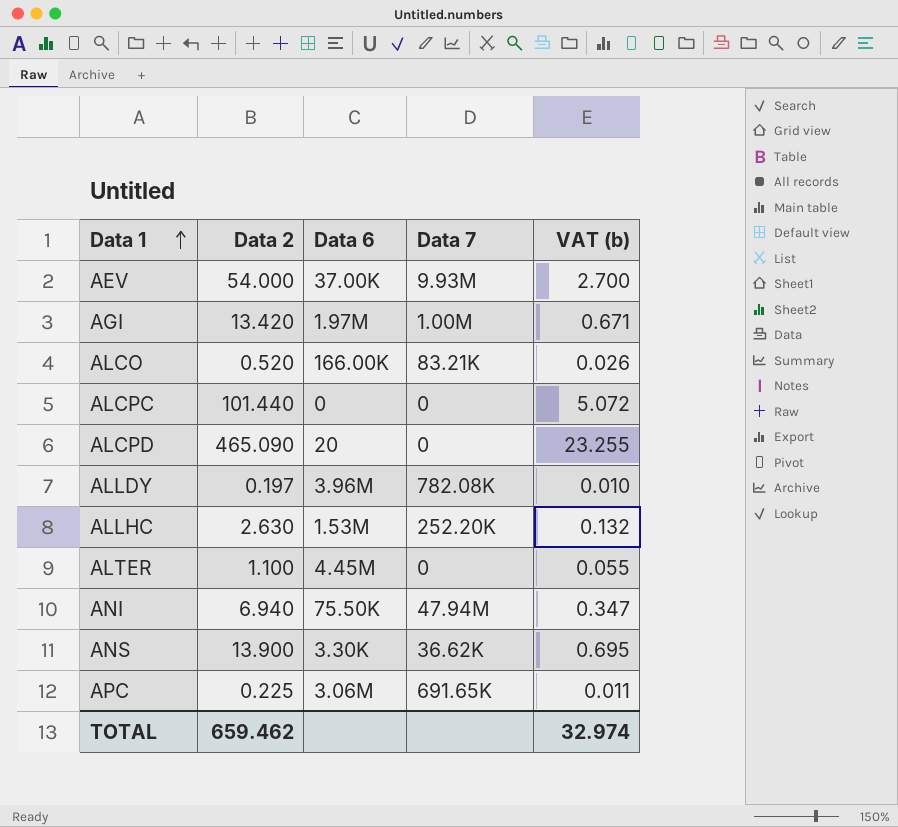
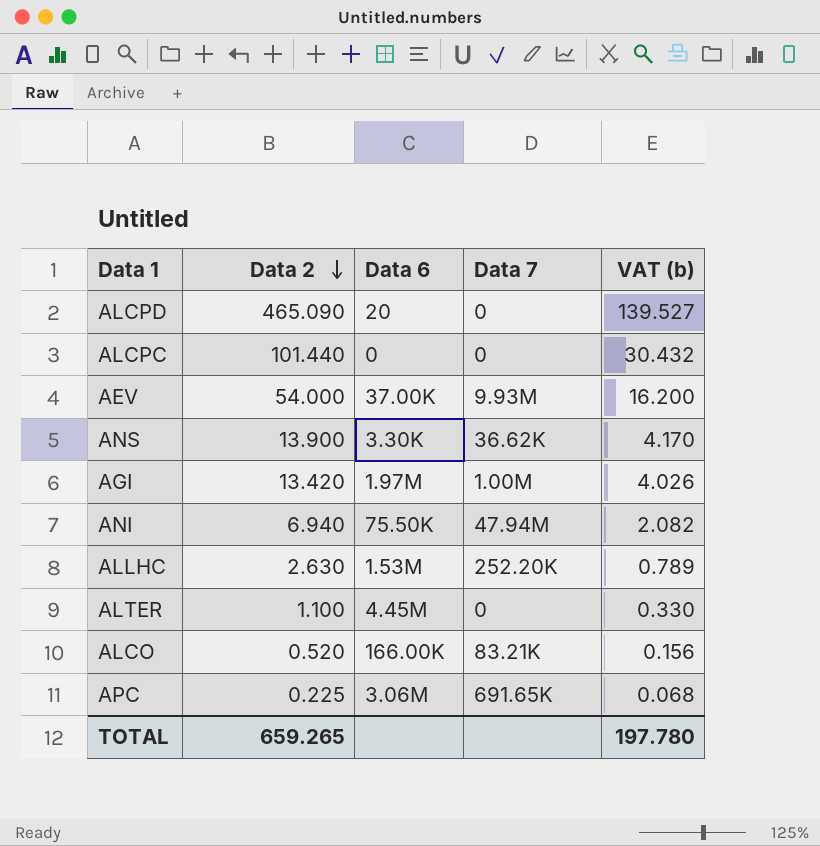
row order: Data 1 ascending -> Data 2 descending
column VAT (b) | formula: [Data 2] * 0.05 -> [Data 2] * 0.3
row ALLDY: 0.197 | 3.96M | 782.08K | 0.010 -> none
TOTAL | Data 2: 659.462 -> 659.265
TOTAL | VAT (b): 32.974 -> 197.780

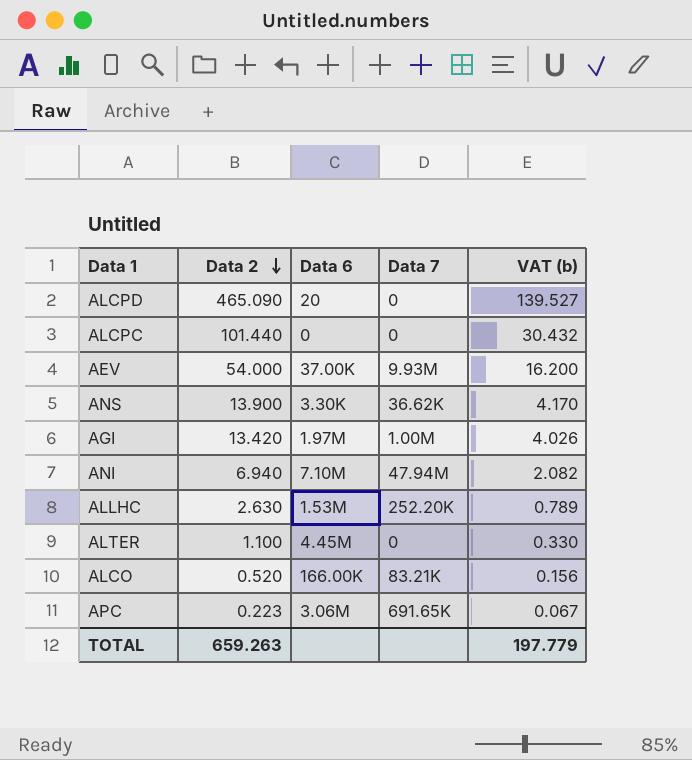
ANI | Data 6: 75.50K -> 7.10M
APC | Data 2: 0.225 -> 0.223
APC | VAT (b): 0.068 -> 0.067
TOTAL | Data 2: 659.265 -> 659.263
TOTAL | VAT (b): 197.780 -> 197.779

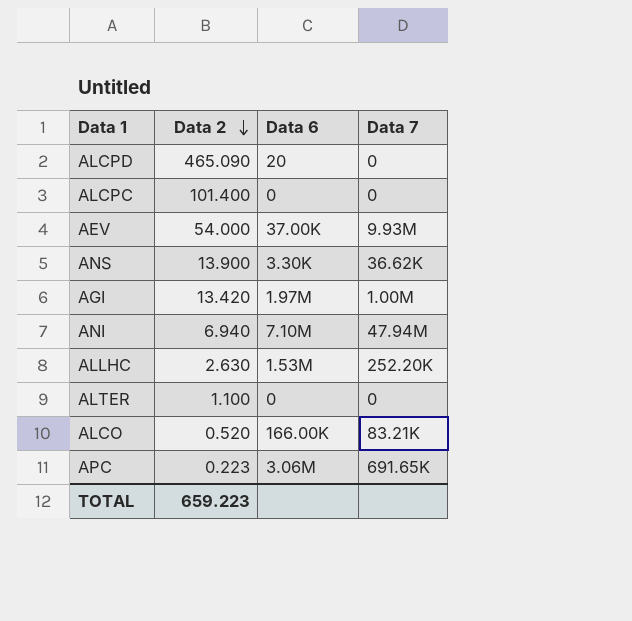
column VAT (b) | formula: [Data 2] * 0.3 -> none
ALCPC | Data 2: 101.440 -> 101.400
ALTER | Data 6: 4.45M -> 0
TOTAL | Data 2: 659.263 -> 659.223

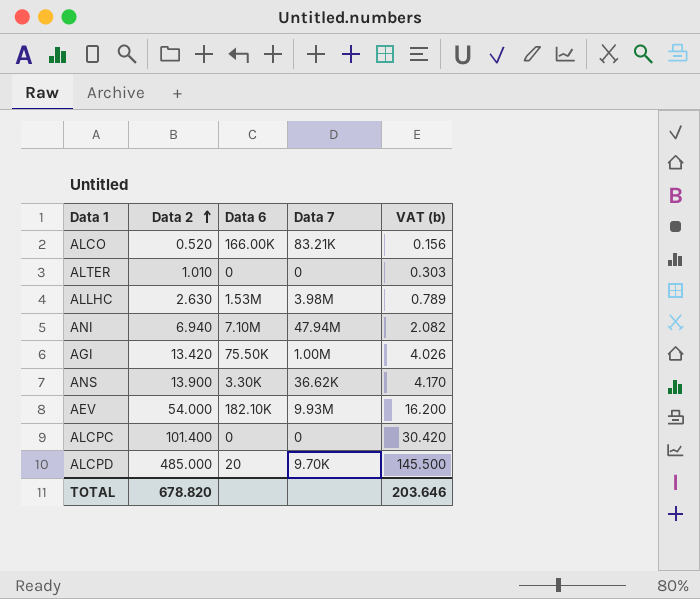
row order: Data 2 descending -> Data 2 ascending
column VAT (b) | formula: none -> [Data 2] * 0.3
row APC: 0.223 | 3.06M | 691.65K -> none
ALTER | Data 2: 1.100 -> 1.010
ALLHC | Data 7: 252.20K -> 3.98M
AGI | Data 6: 1.97M -> 75.50K
AEV | Data 6: 37.00K -> 182.10K
ALCPD | Data 2: 465.090 -> 485.000
ALCPD | Data 7: 0 -> 9.70K
TOTAL | Data 2: 659.223 -> 678.820

